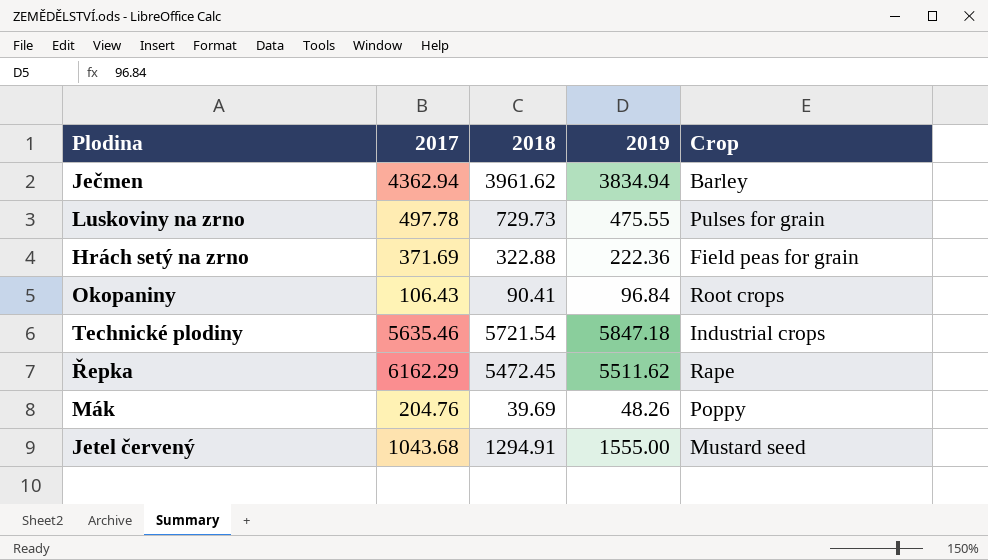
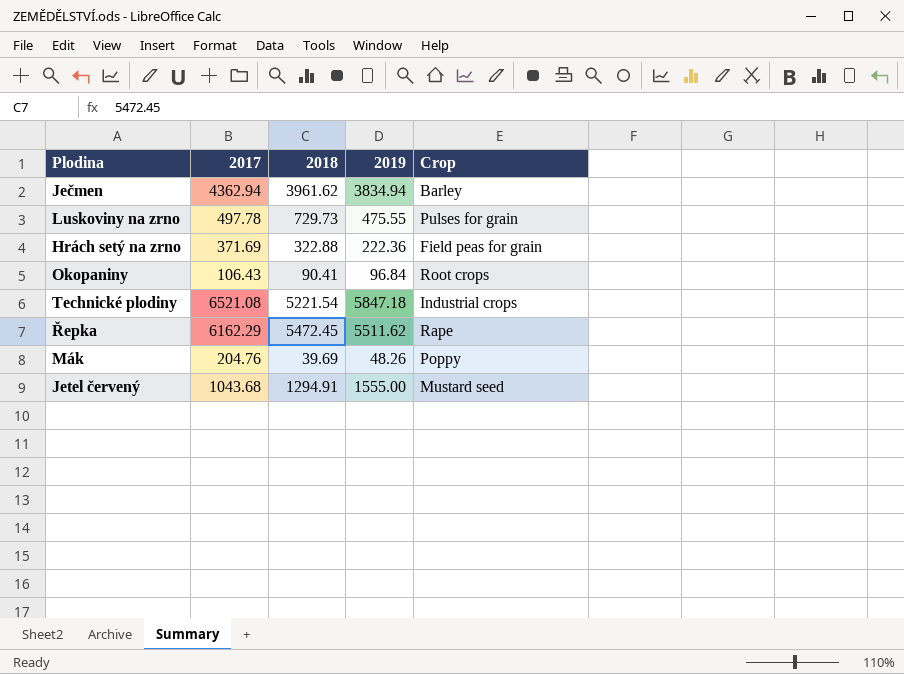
Technické plodiny | 2017: 5635.46 -> 6521.08
Technické plodiny | 2018: 5721.54 -> 5221.54

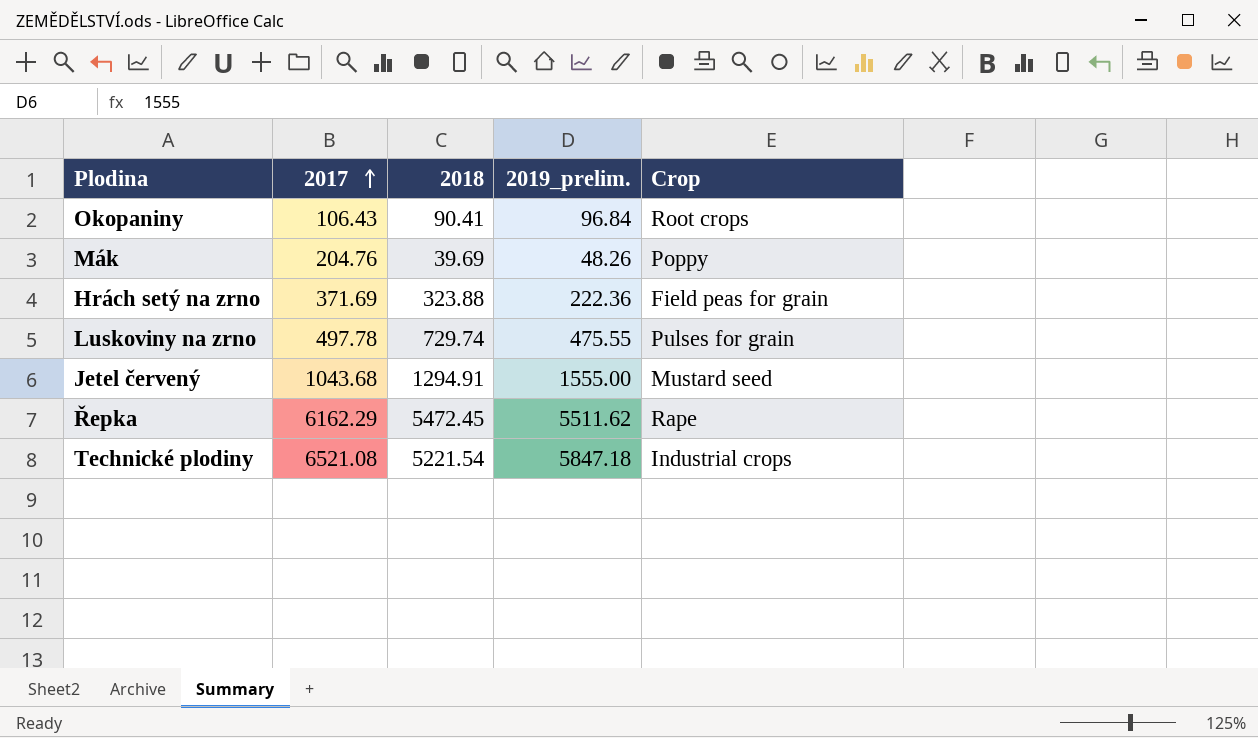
row order: none -> 2017 ascending
column name: 2019 -> 2019_prelim.
row Ječmen: 4362.94 | 3961.62 | 3834.94 | Barley -> none
Hrách setý na zrno | 2018: 322.88 -> 323.88
Luskoviny na zrno | 2018: 729.73 -> 729.74

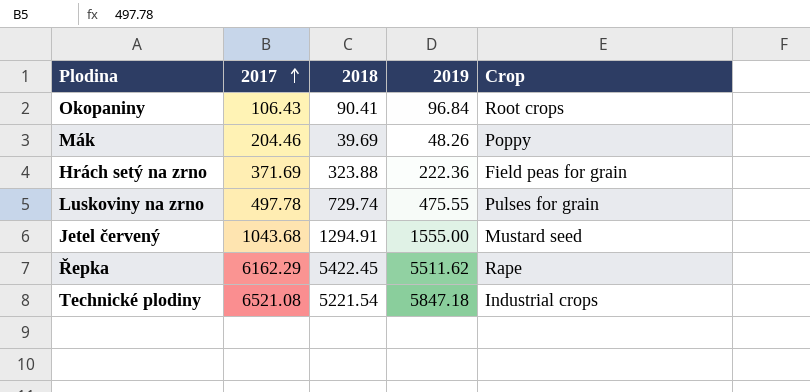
column name: 2019_prelim. -> 2019
Mák | 2017: 204.76 -> 204.46
Řepka | 2018: 5472.45 -> 5422.45

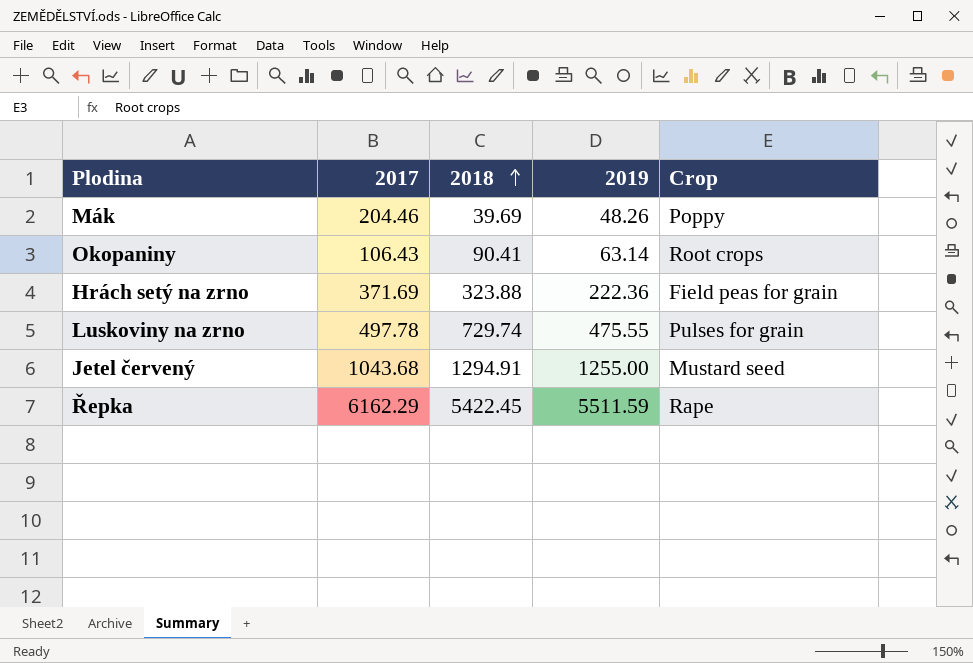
row order: 2017 ascending -> 2018 ascending
row Technické plodiny: 6521.08 | 5221.54 | 5847.18 | Industrial crops -> none
Okopaniny | 2019: 96.84 -> 63.14
Jetel červený | 2019: 1555.00 -> 1255.00
Řepka | 2019: 5511.62 -> 5511.59

